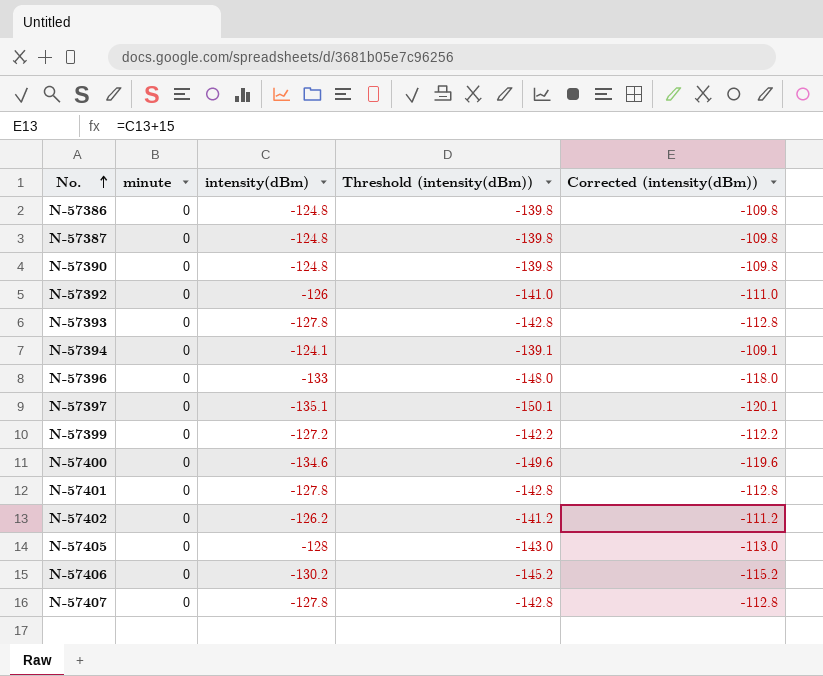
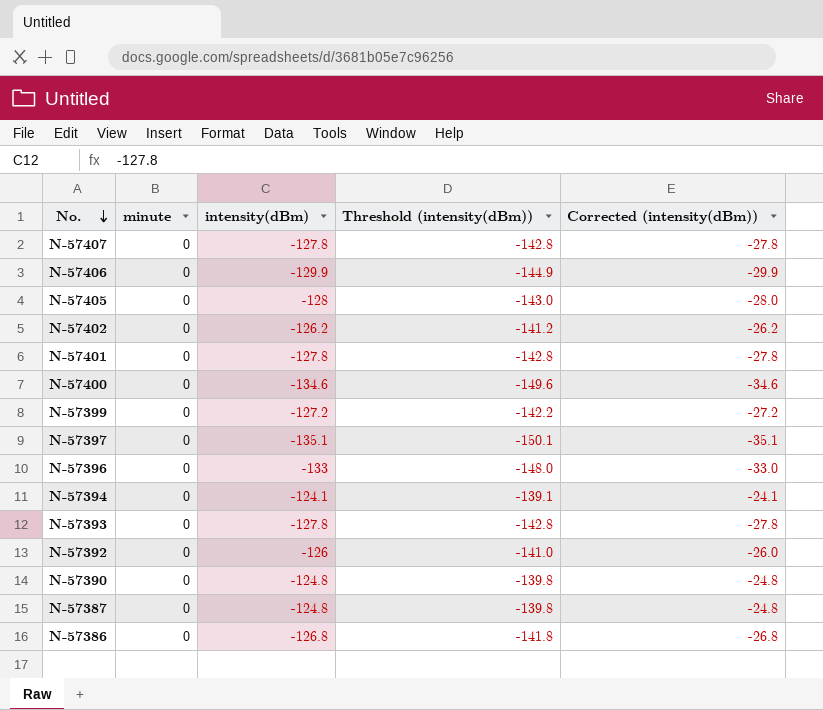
row order: No. ascending -> No. descending
column Corrected (intensity(dBm)) | formula: [intensity(dBm)] + 15 -> [intensity(dBm)] + 100
N-57406 | intensity(dBm): -130.2 -> -129.9
N-57406 | Threshold (intensity(dBm)): -145.2 -> -144.9
N-57386 | intensity(dBm): -124.8 -> -126.8
N-57386 | Threshold (intensity(dBm)): -139.8 -> -141.8

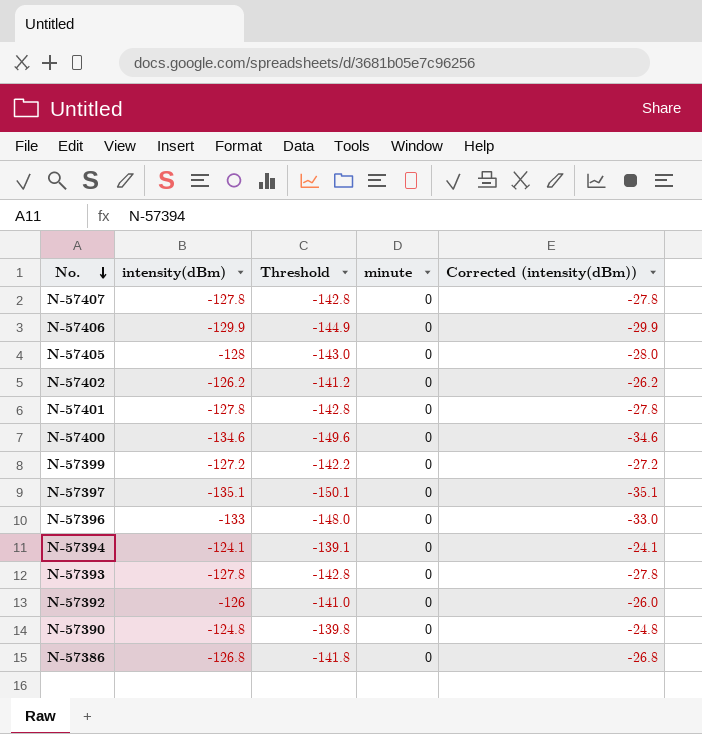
column name: Threshold (intensity(dBm)) -> Threshold
column minute | position: 2 -> 4
row N-57387: 0 | -124.8 | -139.8 | -24.8 -> none

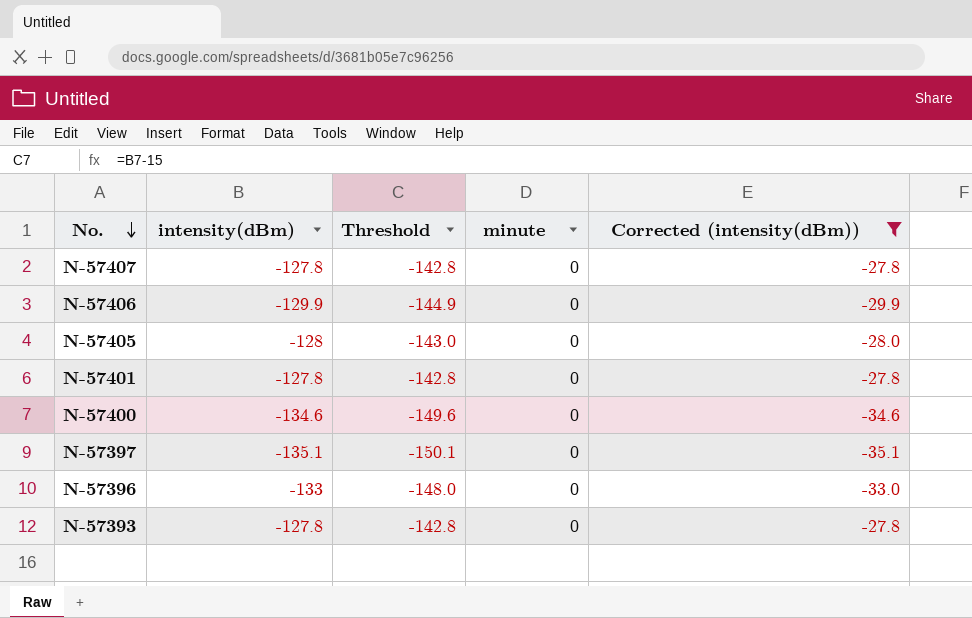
filter: none -> Corrected (intensity(dBm)) <= -27.8

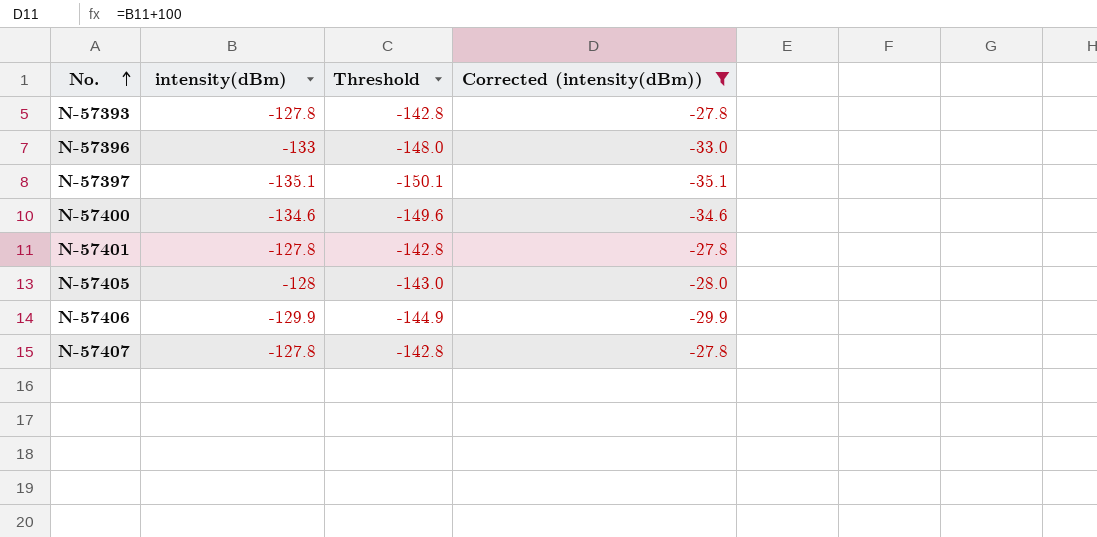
row order: No. descending -> No. ascending
column minute | position: 4 -> none

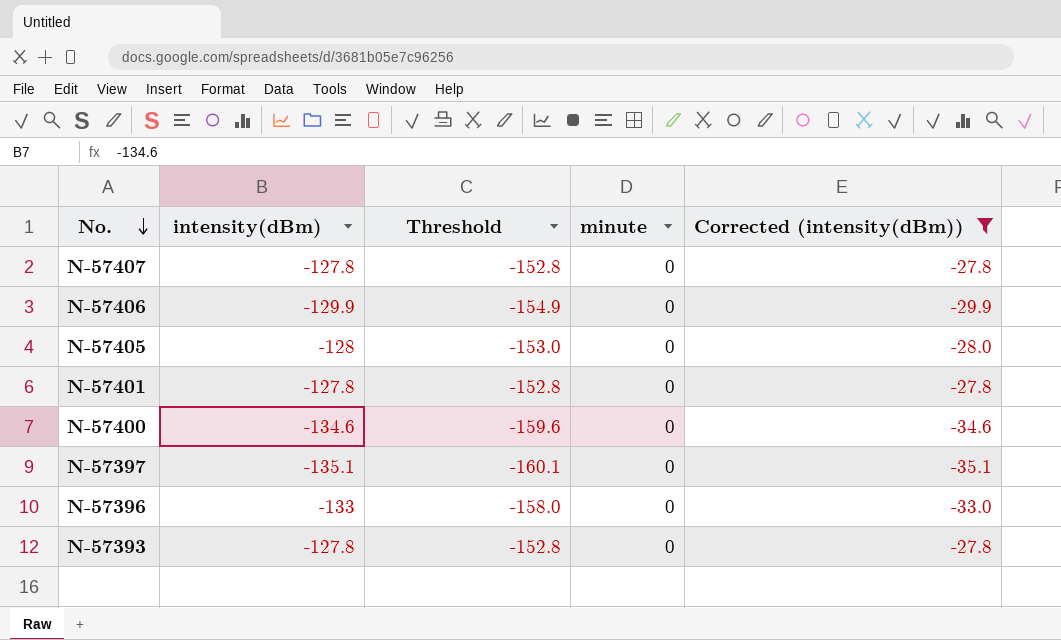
row order: No. ascending -> No. descending
column Threshold | formula: [intensity(dBm)] - 15 -> [intensity(dBm)] - 25
column minute | position: none -> 4

